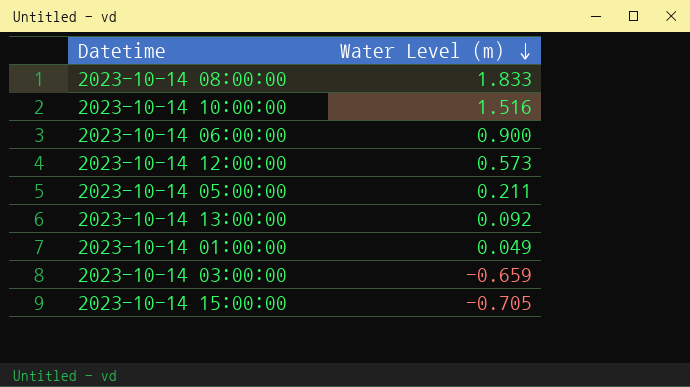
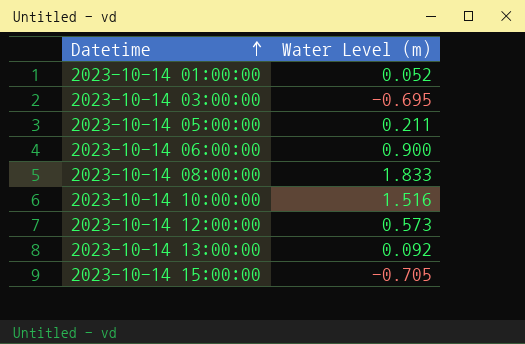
row order: Water Level (m) descending -> Datetime ascending
2023-10-14 01:00:00 | Water Level (m): 0.049 -> 0.052
2023-10-14 03:00:00 | Water Level (m): -0.659 -> -0.695

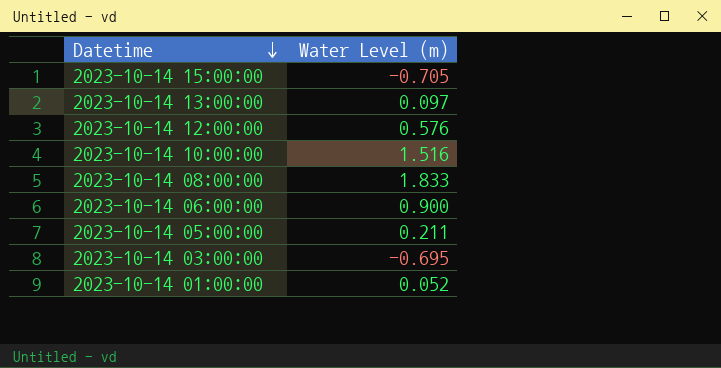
row order: Datetime ascending -> Datetime descending
2023-10-14 13:00:00 | Water Level (m): 0.092 -> 0.097
2023-10-14 12:00:00 | Water Level (m): 0.573 -> 0.576

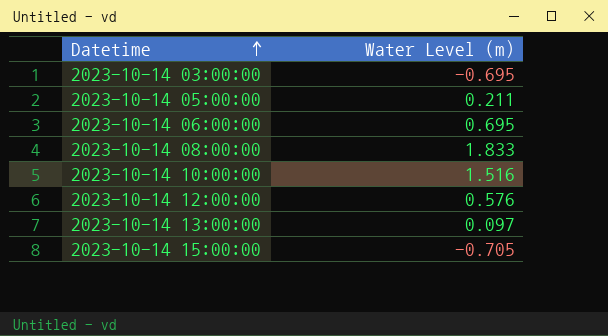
row order: Datetime descending -> Datetime ascending
row 2023-10-14 01:00:00: 0.052 -> none
2023-10-14 06:00:00 | Water Level (m): 0.900 -> 0.695

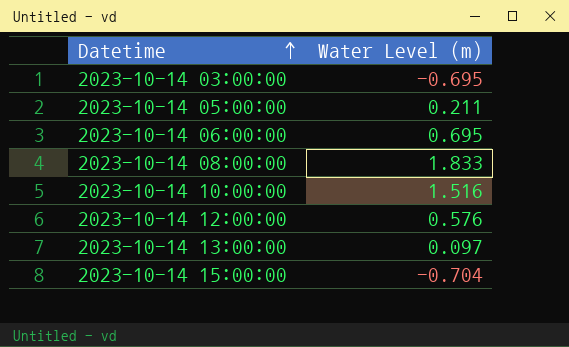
2023-10-14 15:00:00 | Water Level (m): -0.705 -> -0.704

